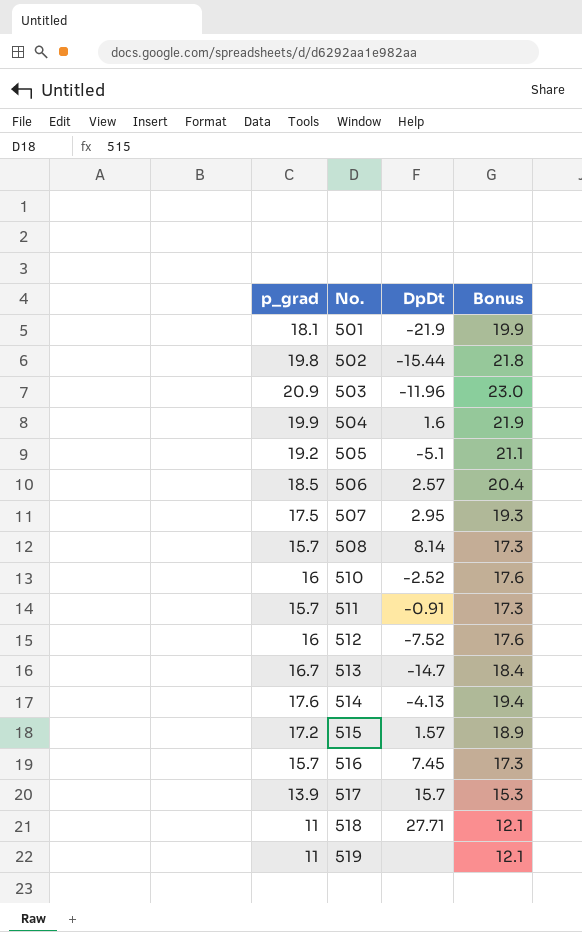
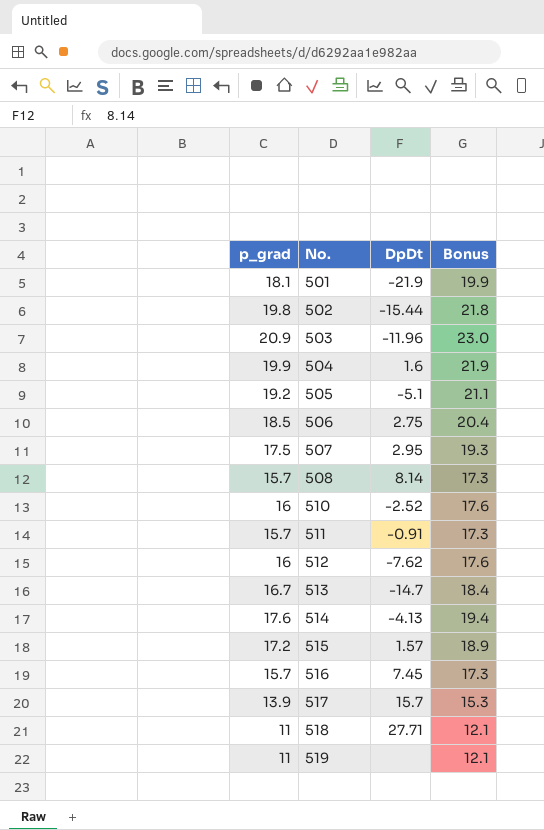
506 | DpDt: 2.57 -> 2.75
512 | DpDt: -7.52 -> -7.62

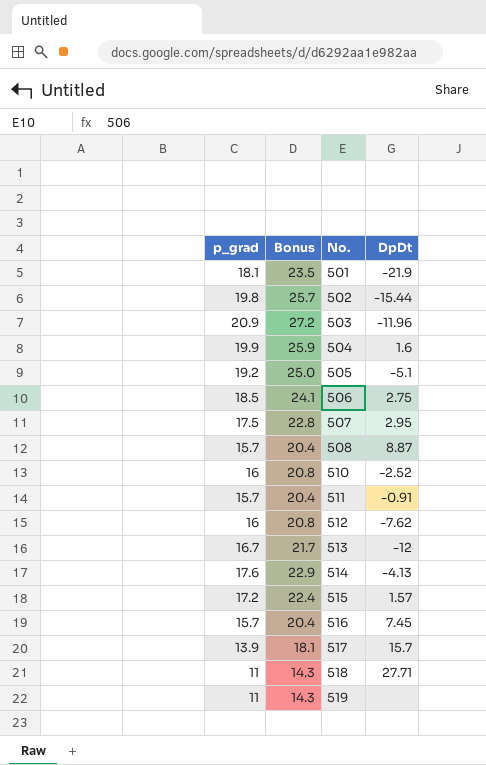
column Bonus | formula: [p_grad] * 1.1 -> [p_grad] * 1.3
column Bonus | position: 4 -> 2
508 | DpDt: 8.14 -> 8.87
513 | DpDt: -14.7 -> -12

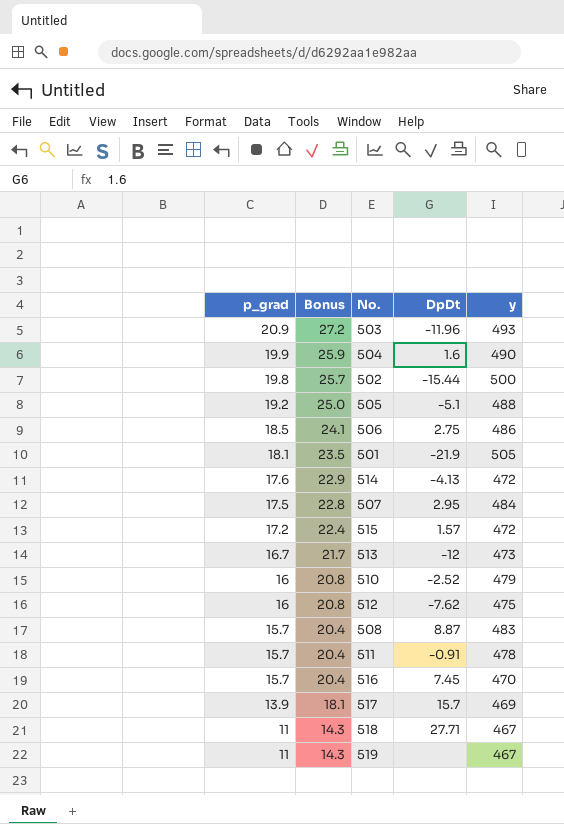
row order: No. ascending -> p_grad descending
column y | position: none -> 5

